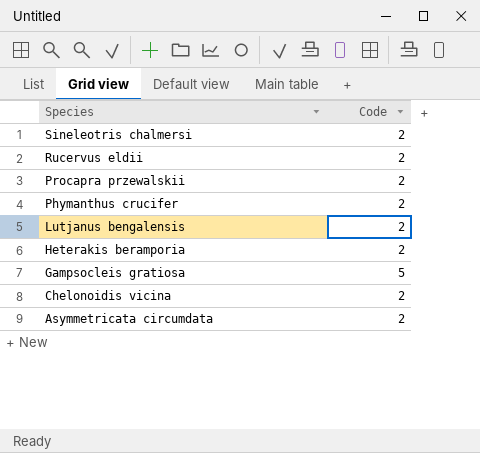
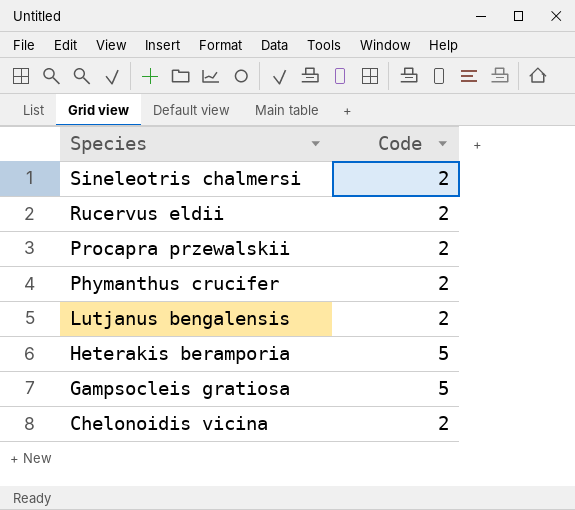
row Asymmetricata circumdata: 2 -> none
Heterakis beramporia | Code: 2 -> 5

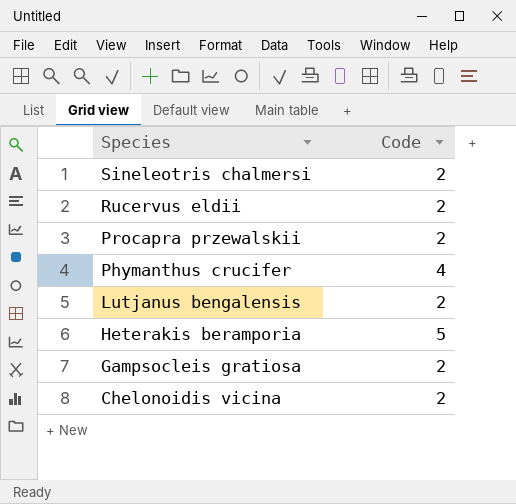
Phymanthus crucifer | Code: 2 -> 4
Gampsocleis gratiosa | Code: 5 -> 2

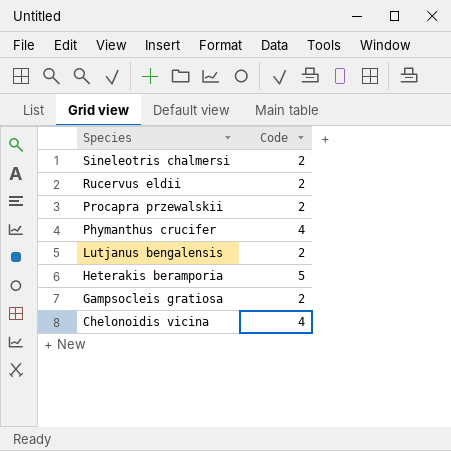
Chelonoidis vicina | Code: 2 -> 4

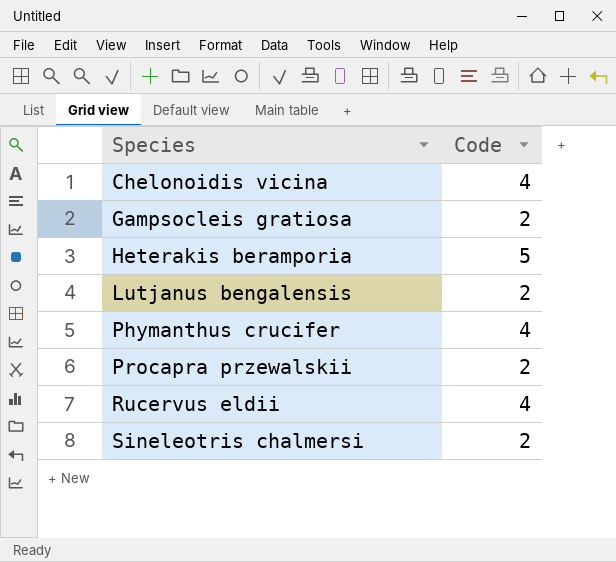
row order: Species descending -> Species ascending
Rucervus eldii | Code: 2 -> 4

